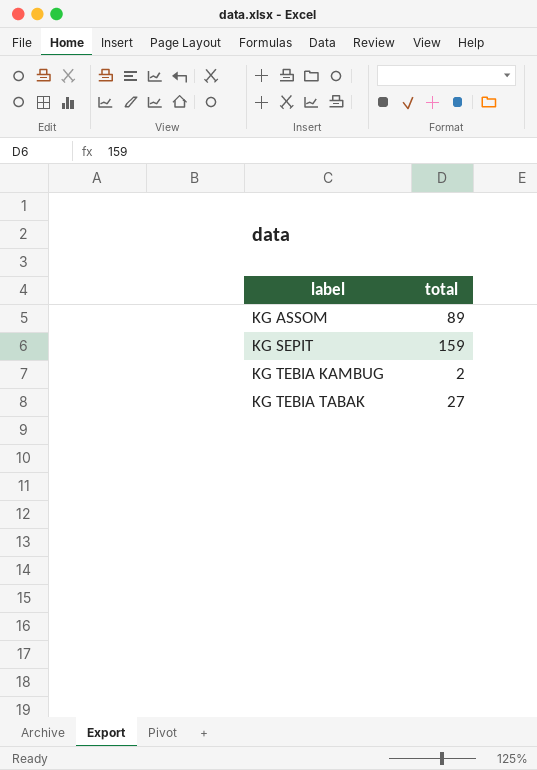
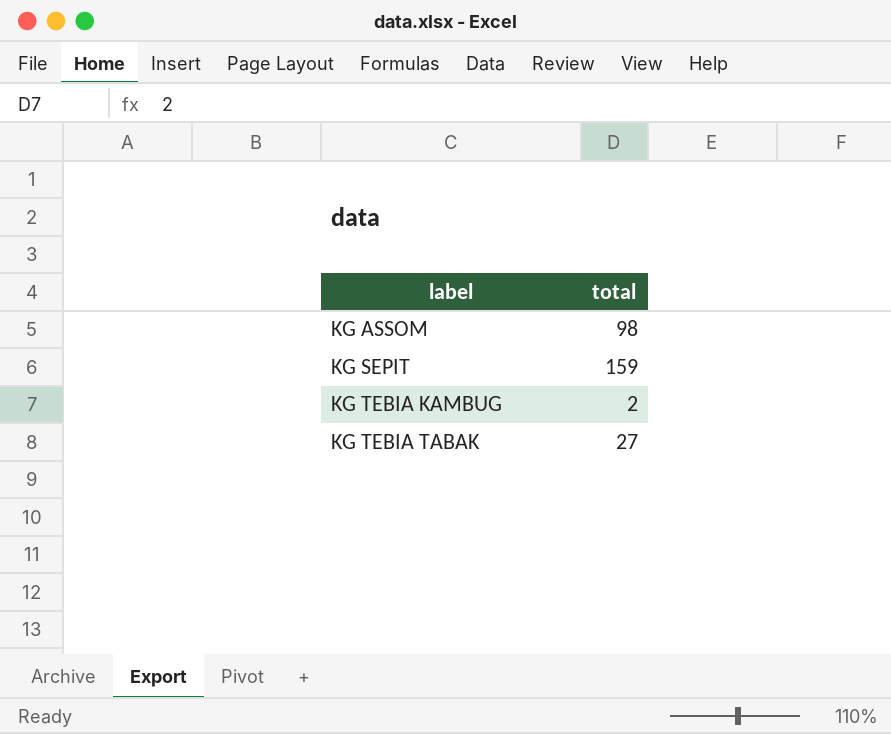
KG ASSOM | total: 89 -> 98

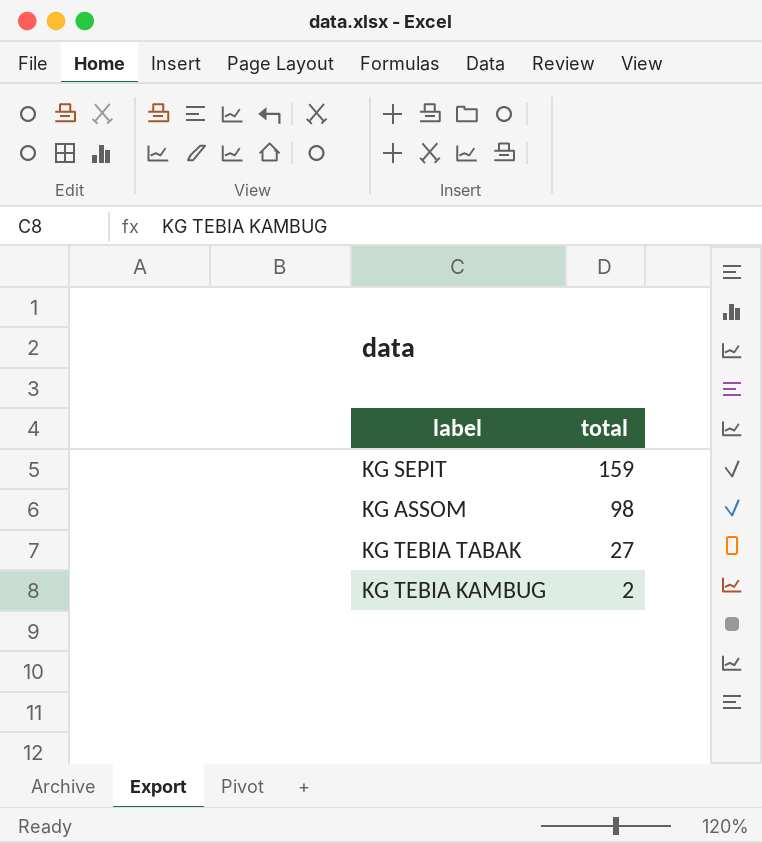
row order: label ascending -> total descending

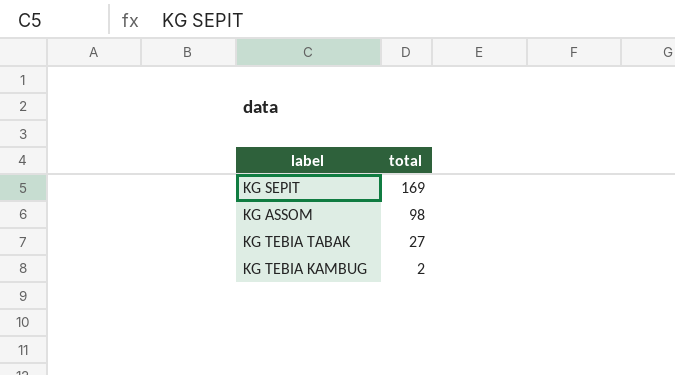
KG SEPIT | total: 159 -> 169

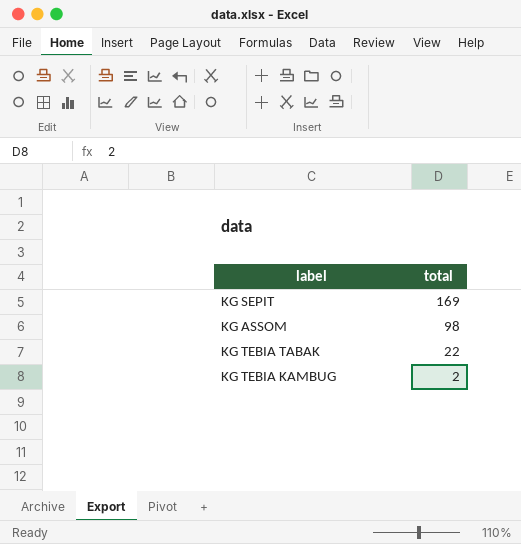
KG TEBIA TABAK | total: 27 -> 22

